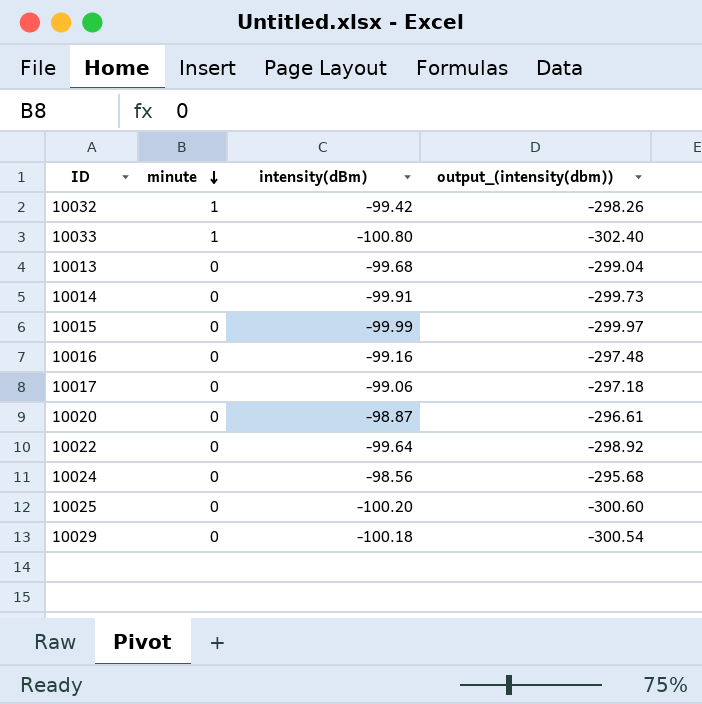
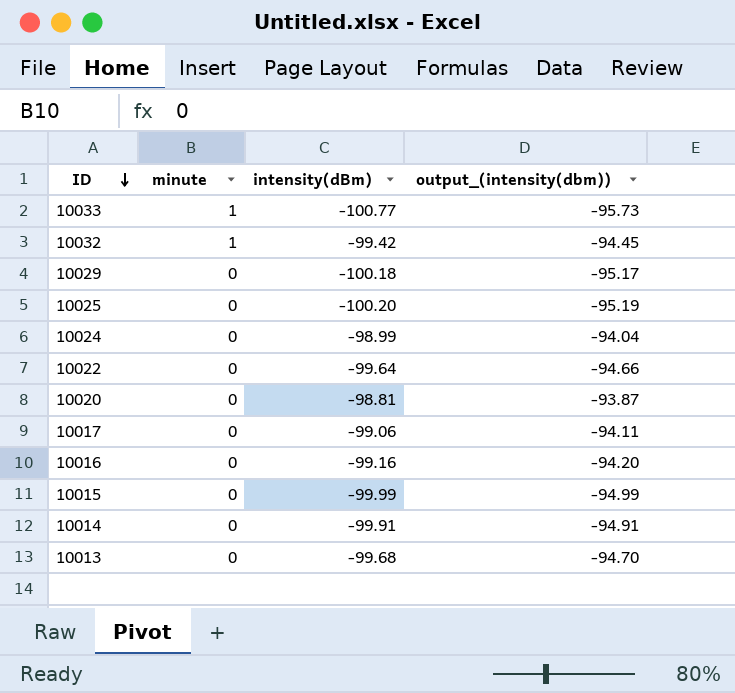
row order: minute descending -> ID descending
column output_(intensity(dbm)) | formula: [intensity(dBm)] * 3 -> [intensity(dBm)] * 0.95
10033 | intensity(dBm): -100.80 -> -100.77
10024 | intensity(dBm): -98.56 -> -98.99
10020 | intensity(dBm): -98.87 -> -98.81

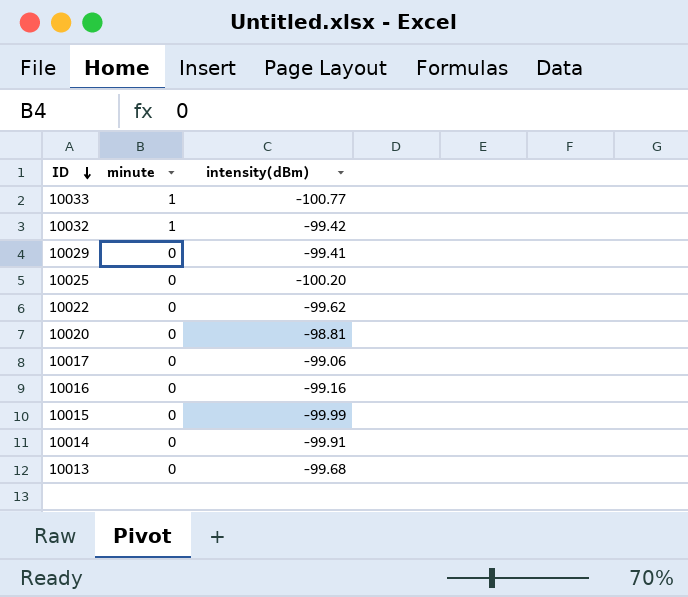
column output_(intensity(dbm)) | formula: [intensity(dBm)] * 0.95 -> none
row 10024: 0 | -98.99 | -94.04 -> none
10029 | intensity(dBm): -100.18 -> -99.41
10022 | intensity(dBm): -99.64 -> -99.62

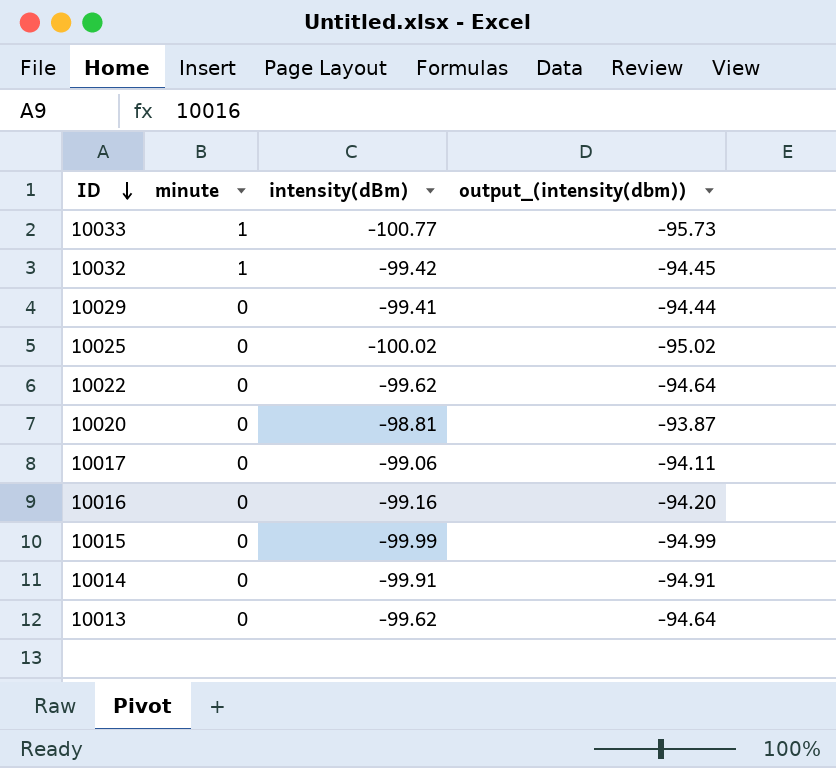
column output_(intensity(dbm)) | formula: none -> [intensity(dBm)] * 0.95
10025 | intensity(dBm): -100.20 -> -100.02
10013 | intensity(dBm): -99.68 -> -99.62

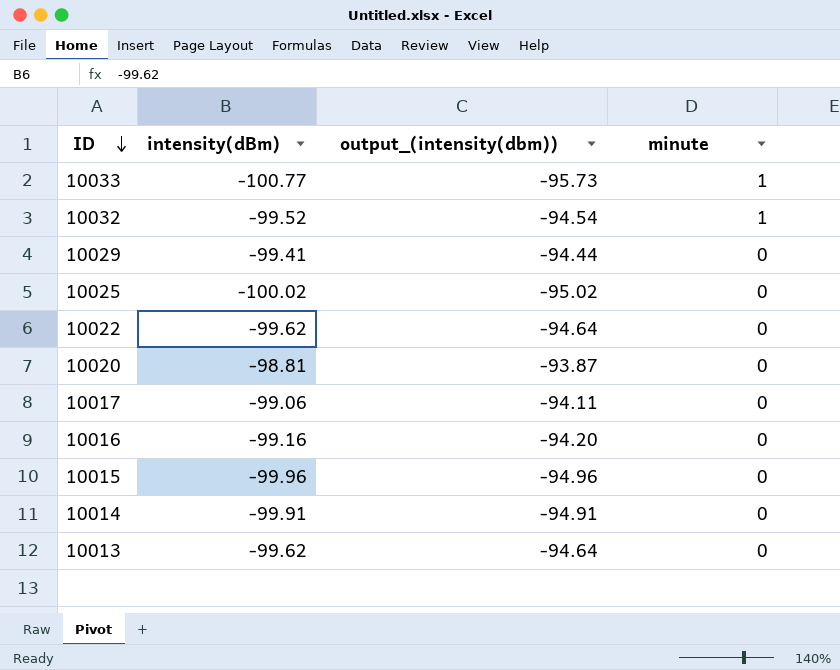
column minute | position: 2 -> 4
10032 | intensity(dBm): -99.42 -> -99.52
10032 | output_(intensity(dbm)): -94.45 -> -94.54
10015 | intensity(dBm): -99.99 -> -99.96
10015 | output_(intensity(dbm)): -94.99 -> -94.96

